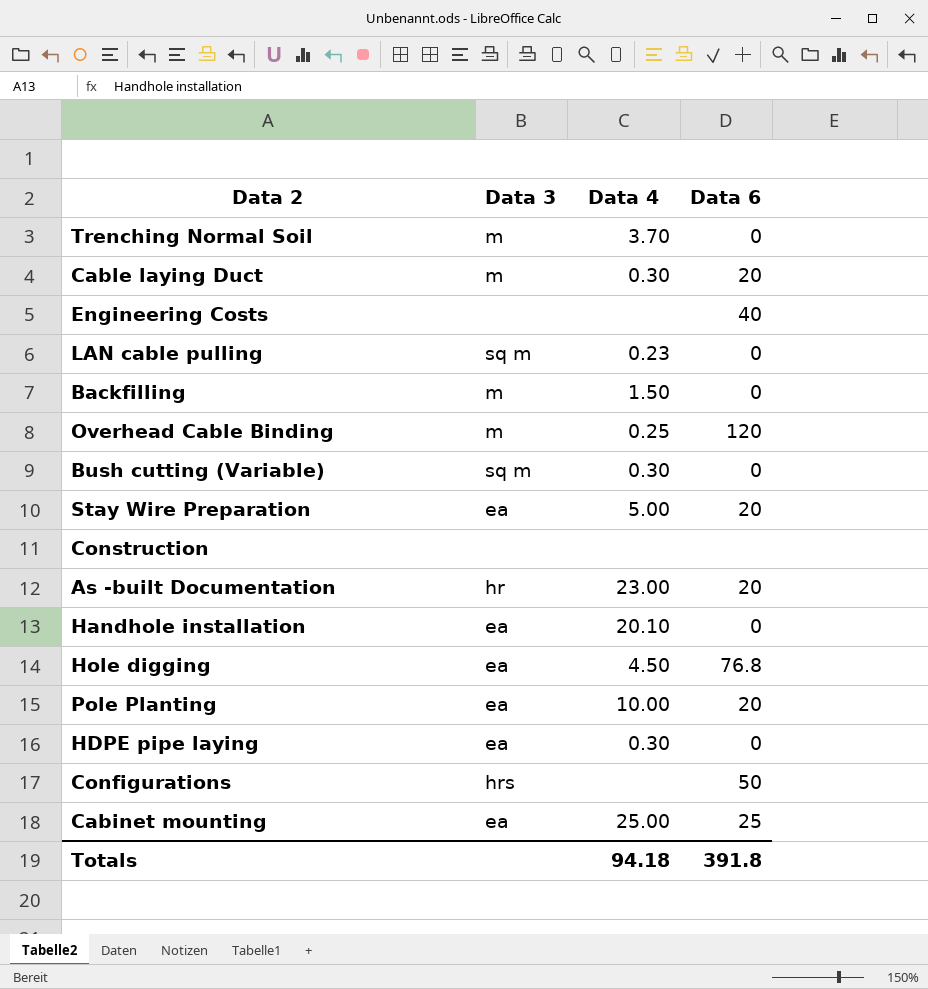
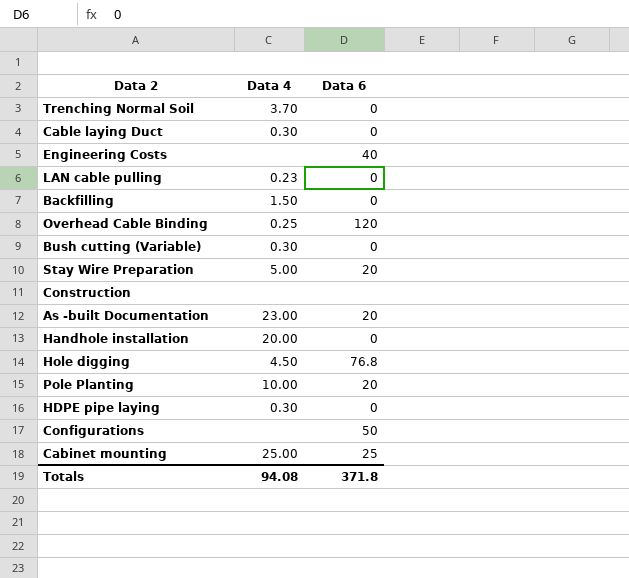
column Data 3 | position: 2 -> none
Cable laying Duct | Data 6: 20 -> 0
Handhole installation | Data 4: 20.10 -> 20.00
Totals | Data 4: 94.18 -> 94.08
Totals | Data 6: 391.8 -> 371.8

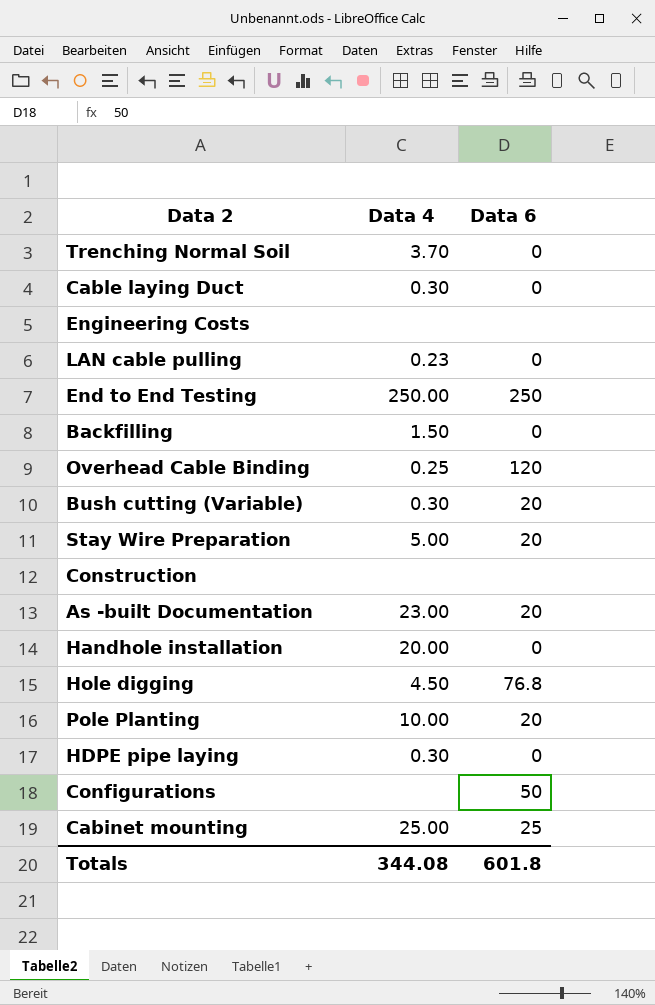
Engineering Costs | Data 6: 40 -> none
row End to End Testing: none -> 250.00 | 250
Bush cutting (Variable) | Data 6: 0 -> 20
Totals | Data 4: 94.08 -> 344.08
Totals | Data 6: 371.8 -> 601.8

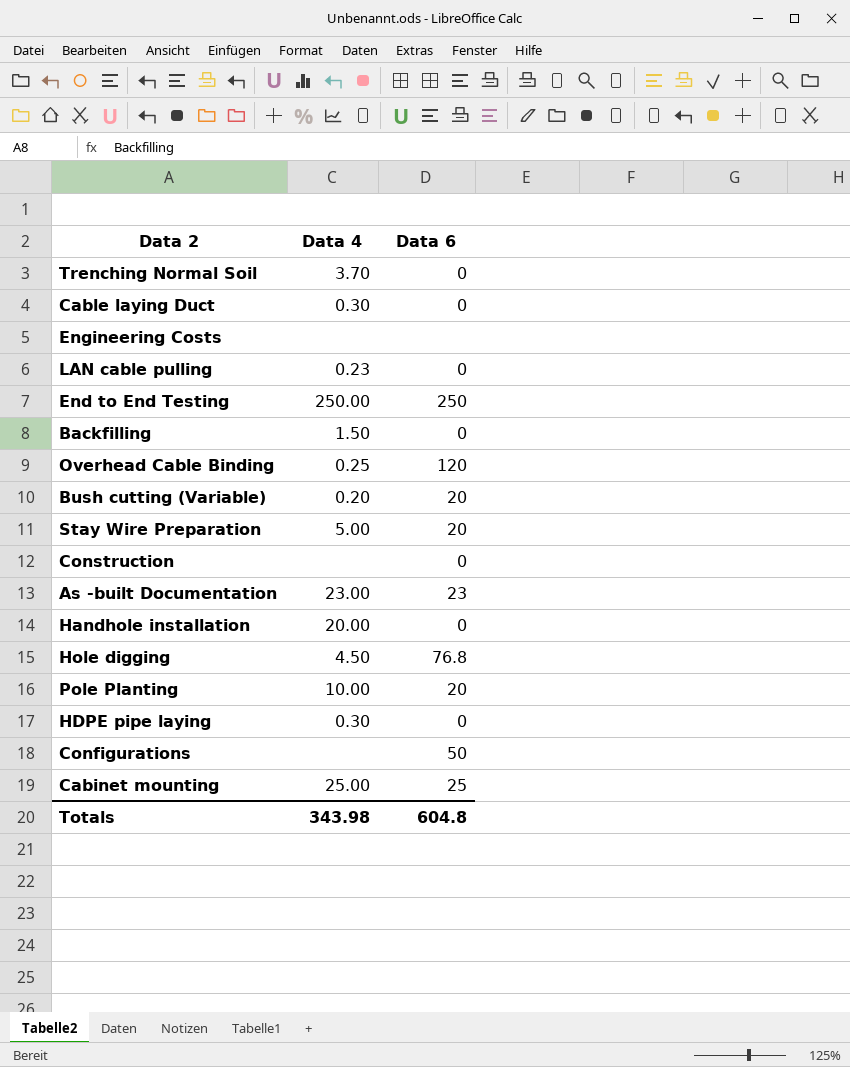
Bush cutting (Variable) | Data 4: 0.30 -> 0.20
Construction | Data 6: none -> 0
As -built Documentation | Data 6: 20 -> 23
Totals | Data 4: 344.08 -> 343.98
Totals | Data 6: 601.8 -> 604.8

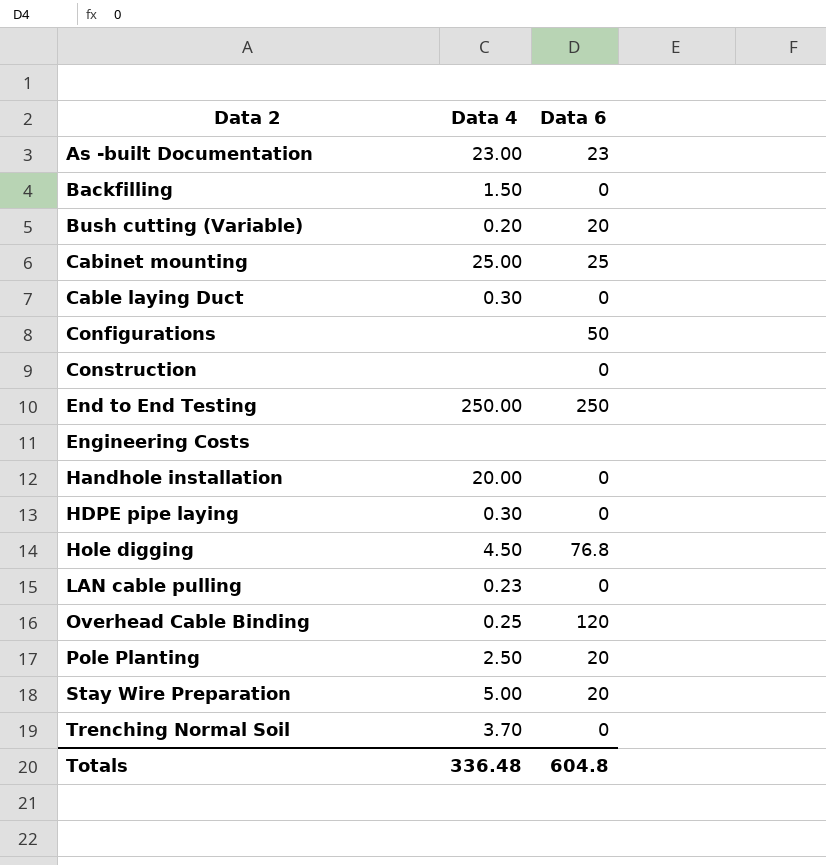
row order: none -> Data 2 ascending
Pole Planting | Data 4: 10.00 -> 2.50
Totals | Data 4: 343.98 -> 336.48

